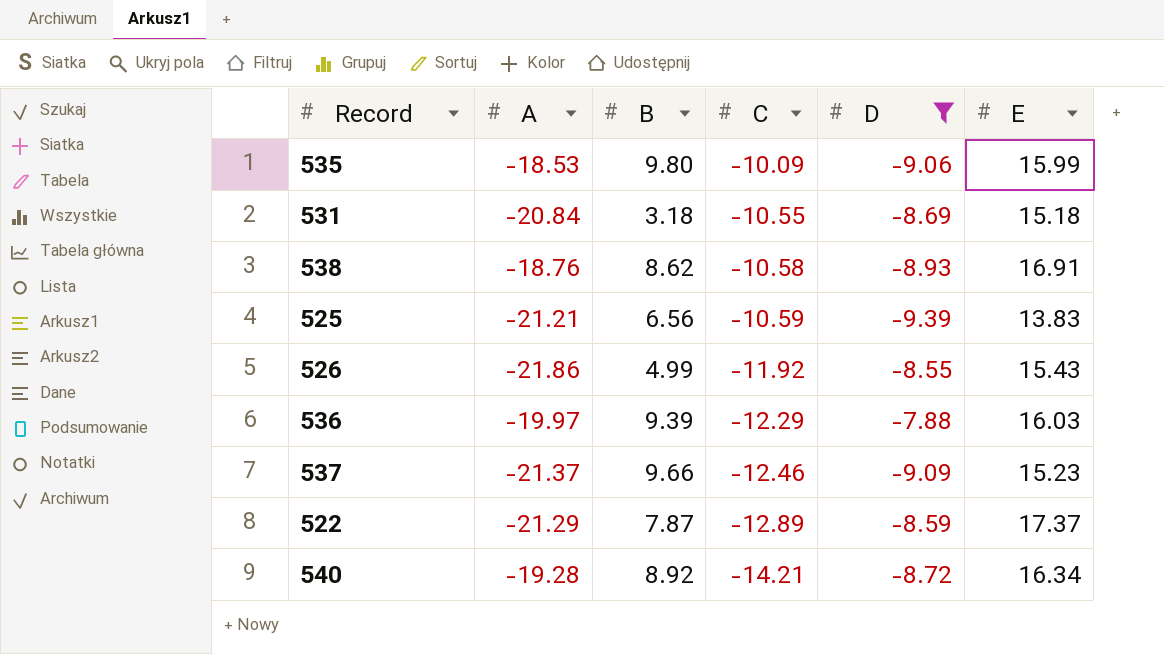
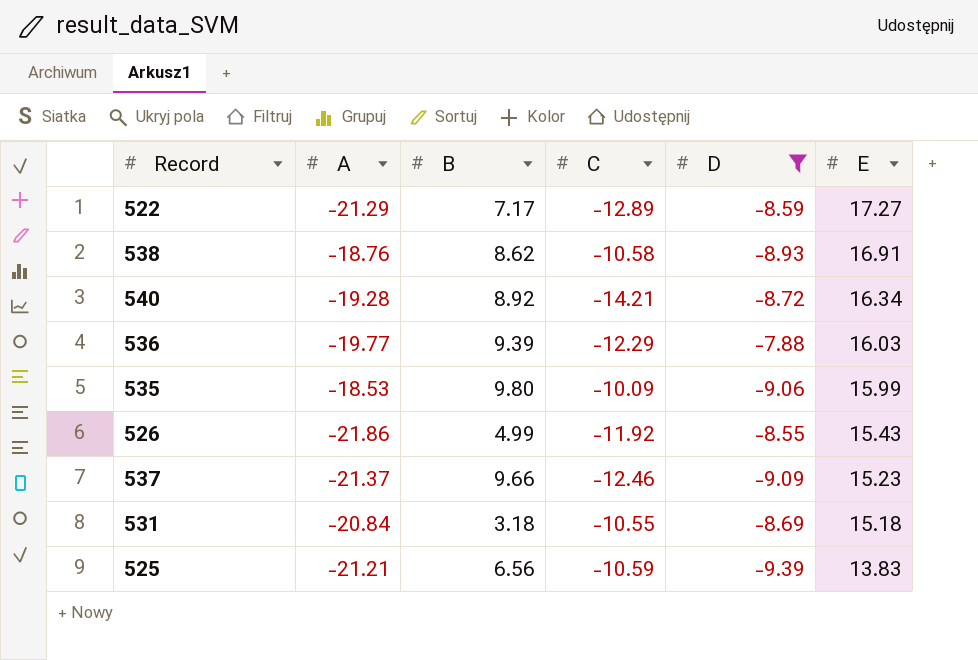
row order: C descending -> E descending
522 | B: 7.87 -> 7.17
522 | E: 17.37 -> 17.27
536 | A: -19.97 -> -19.77

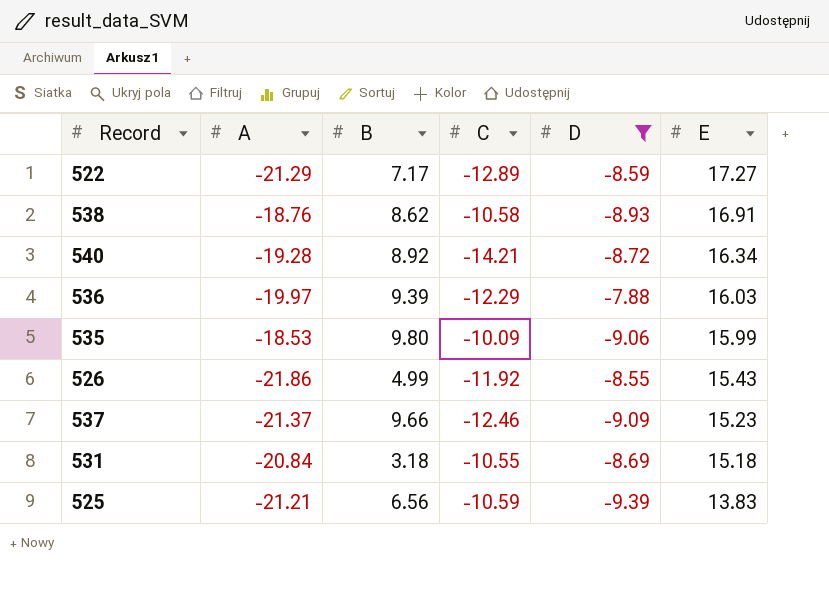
536 | A: -19.77 -> -19.97

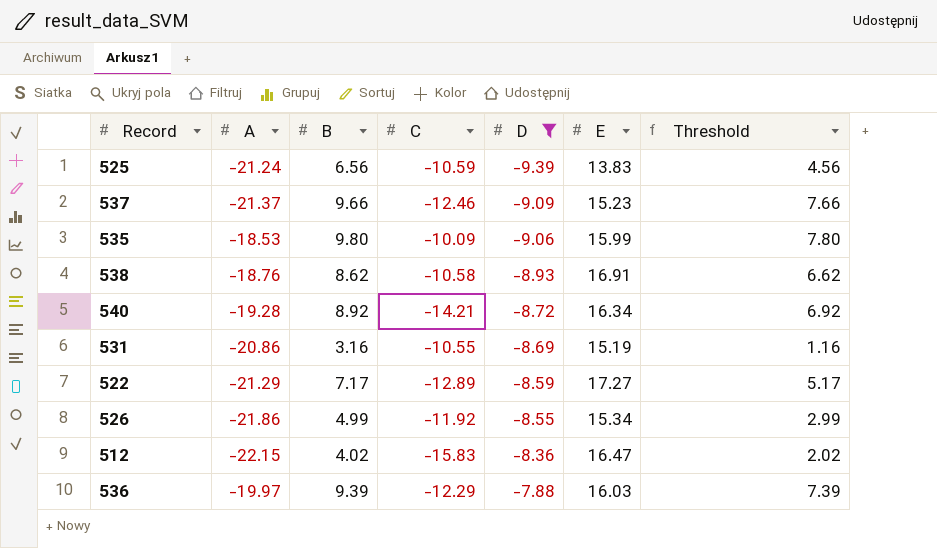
row order: E descending -> D ascending
column Threshold | formula: none -> [B] - 2
525 | A: -21.21 -> -21.24
531 | A: -20.84 -> -20.86
531 | B: 3.18 -> 3.16
531 | E: 15.18 -> 15.19
526 | E: 15.43 -> 15.34
row 512: none -> -22.15 | 4.02 | -15.83 | -8.36 | 16.47 | 2.02

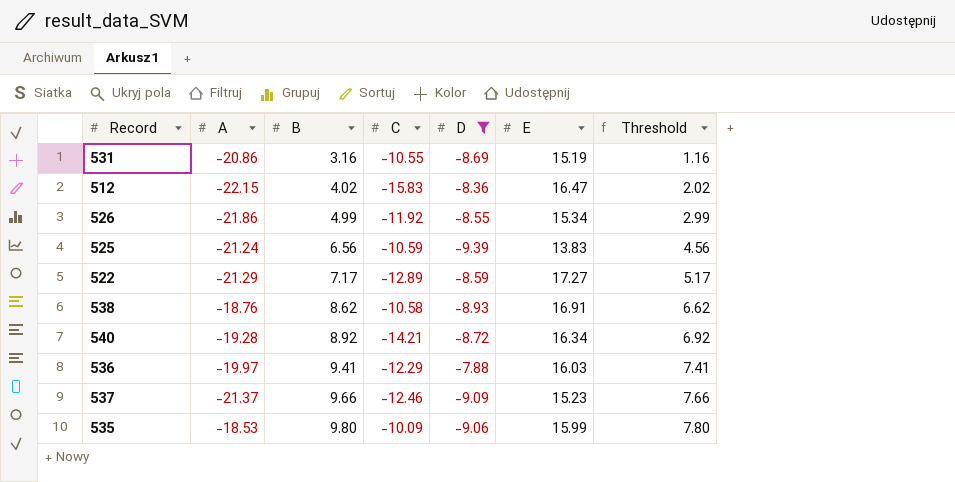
row order: D ascending -> B ascending
536 | B: 9.39 -> 9.41
536 | Threshold: 7.39 -> 7.41

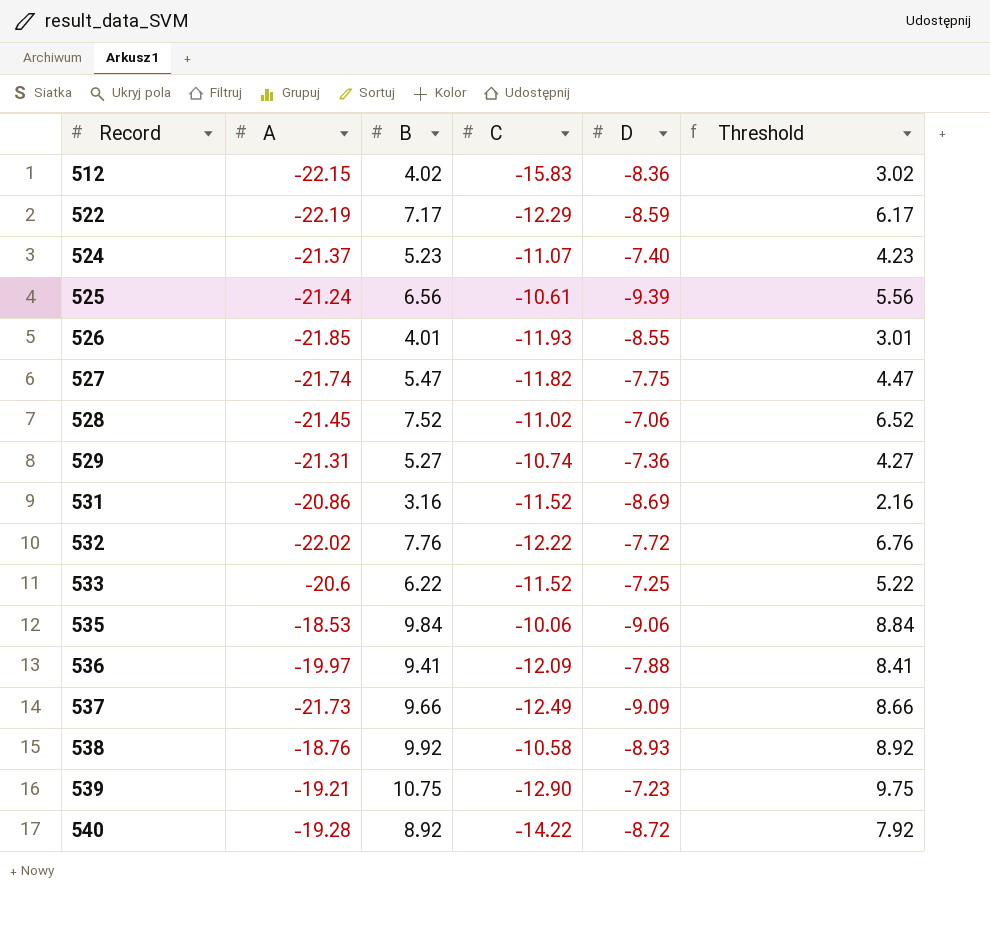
filter: D <= -7.88 -> none
row order: B ascending -> Record ascending
column E | position: 6 -> none
column Threshold | formula: [B] - 2 -> [B] - 1
522 | A: -21.29 -> -22.19
522 | C: -12.89 -> -12.29
525 | C: -10.59 -> -10.61
526 | A: -21.86 -> -21.85
526 | B: 4.99 -> 4.01
526 | C: -11.92 -> -11.93
531 | C: -10.55 -> -11.52
535 | B: 9.80 -> 9.84
535 | C: -10.09 -> -10.06
536 | C: -12.29 -> -12.09
537 | A: -21.37 -> -21.73
537 | C: -12.46 -> -12.49
538 | B: 8.62 -> 9.92
540 | C: -14.21 -> -14.22

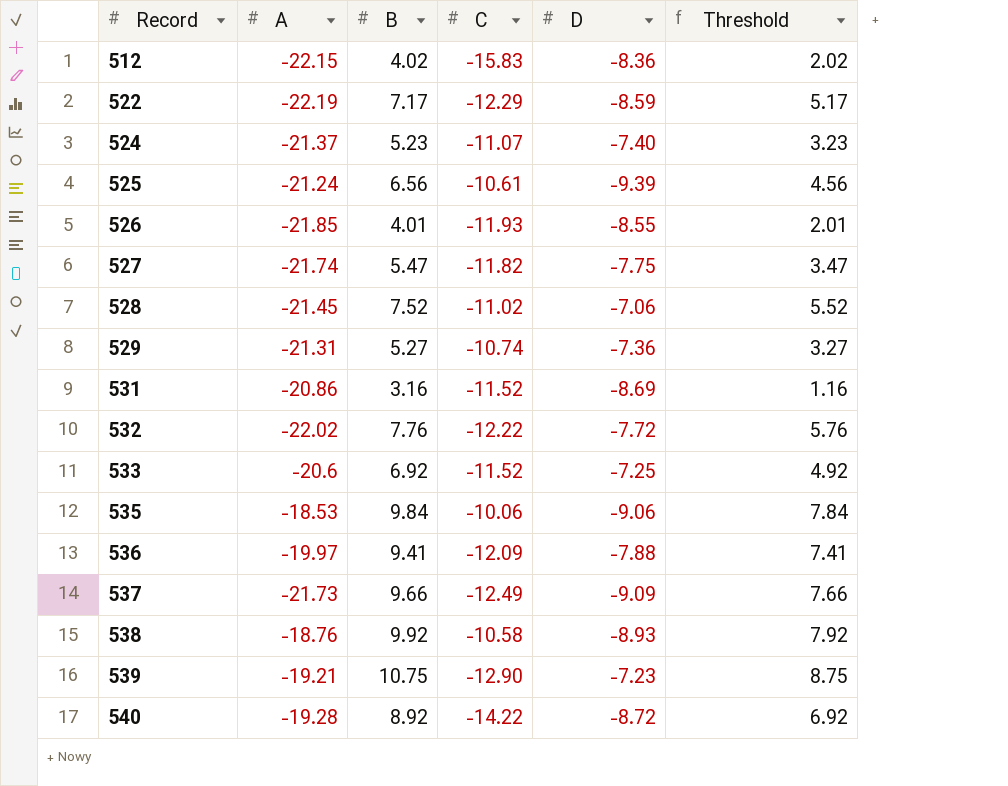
column Threshold | formula: [B] - 1 -> [B] - 2
533 | B: 6.22 -> 6.92

